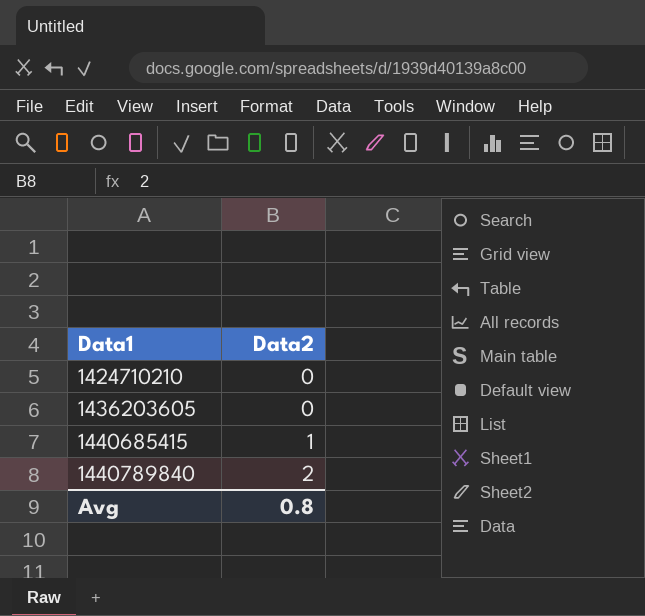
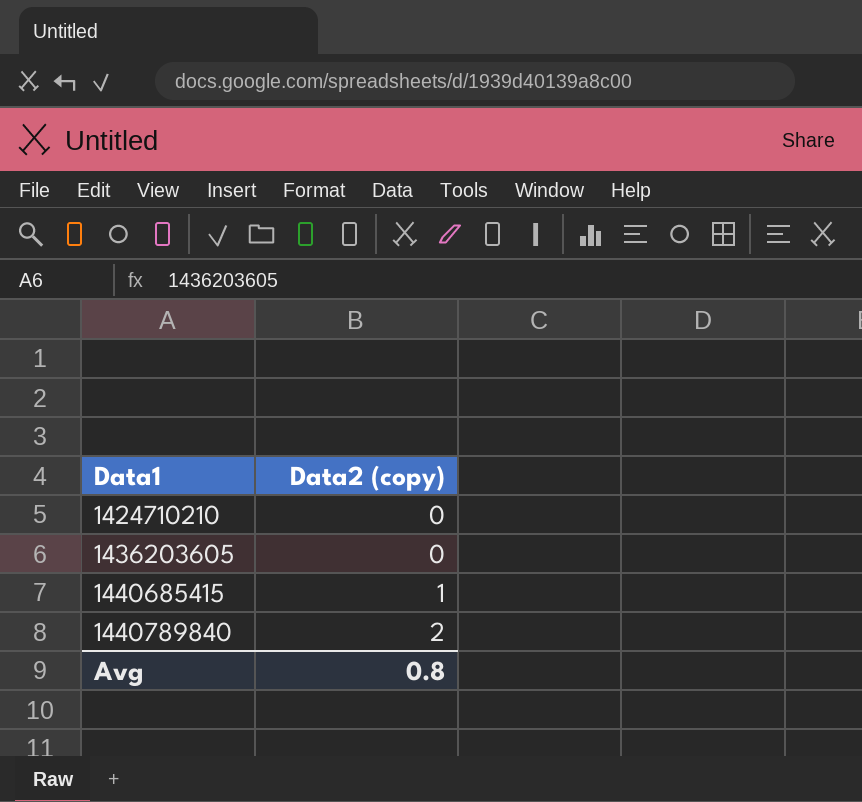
column name: Data2 -> Data2 (copy)

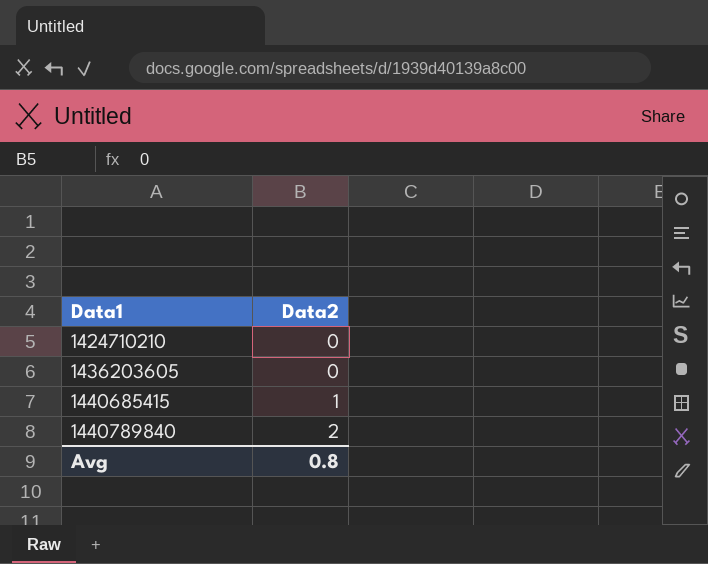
column name: Data2 (copy) -> Data2

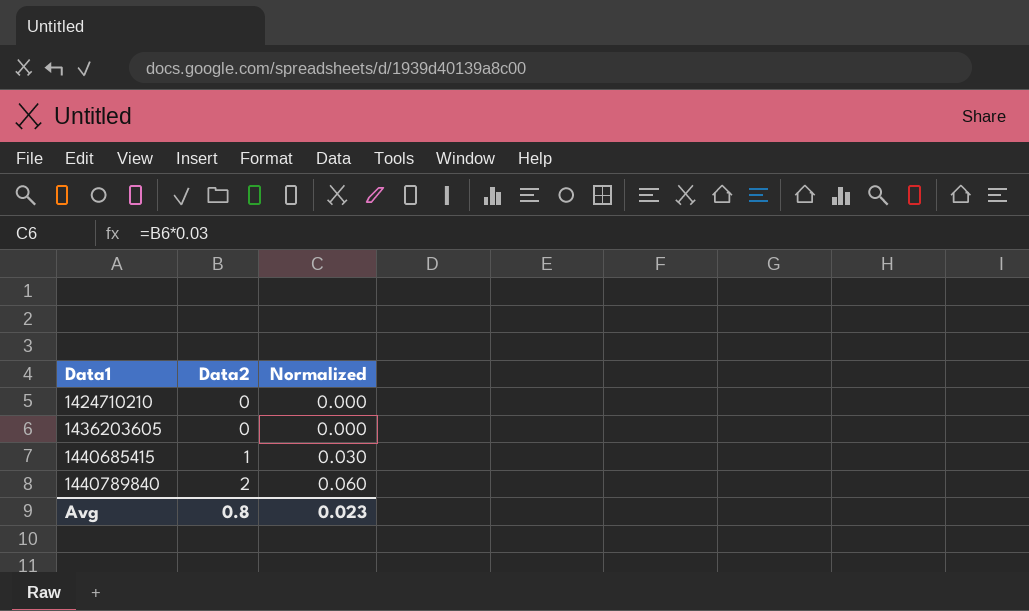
column Normalized | formula: none -> [Data2] * 0.03

